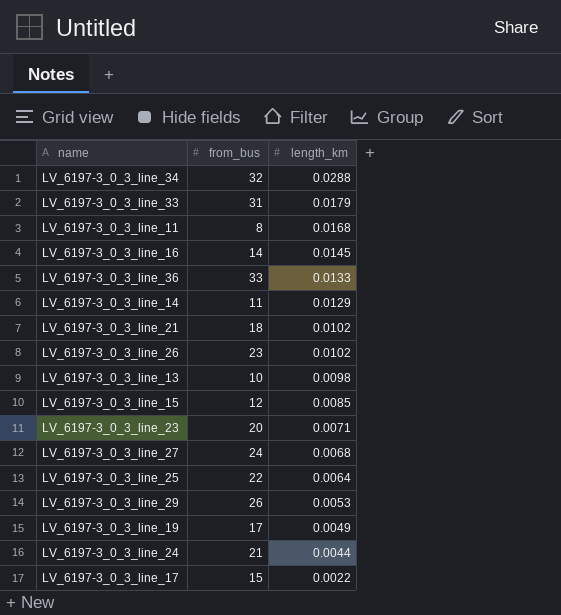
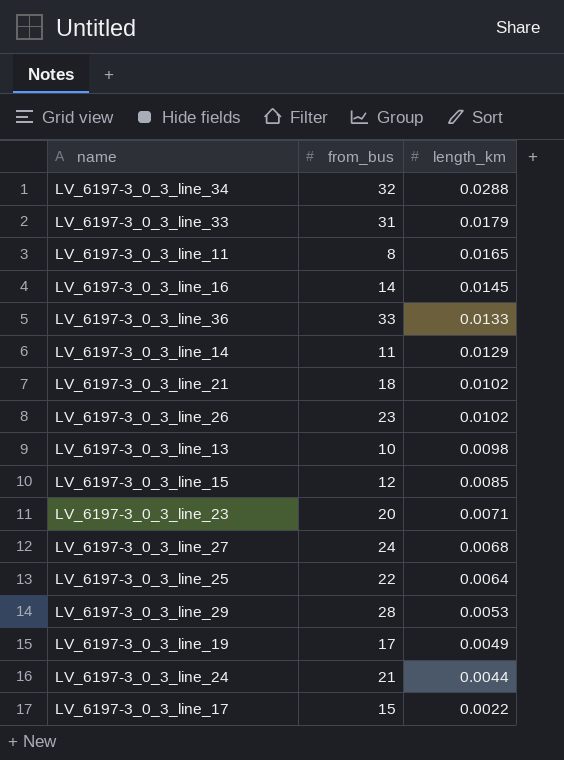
LV_6197-3_0_3_line_11 | length_km: 0.0168 -> 0.0165
LV_6197-3_0_3_line_29 | from_bus: 26 -> 28

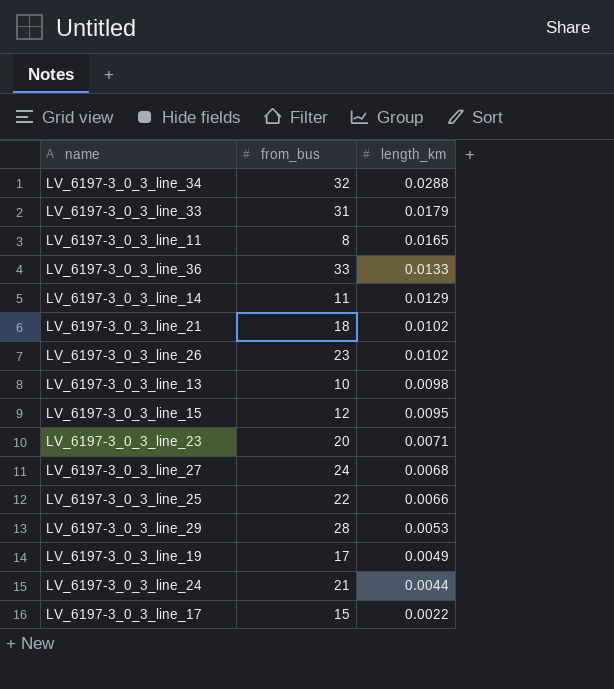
row LV_6197-3_0_3_line_16: 14 | 0.0145 -> none
LV_6197-3_0_3_line_15 | length_km: 0.0085 -> 0.0095
LV_6197-3_0_3_line_25 | length_km: 0.0064 -> 0.0066

